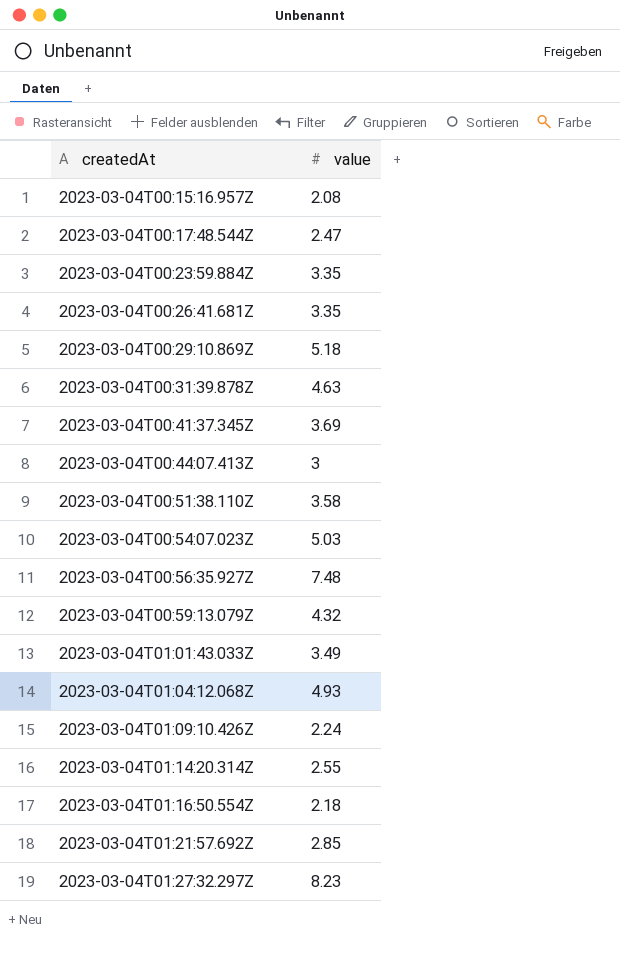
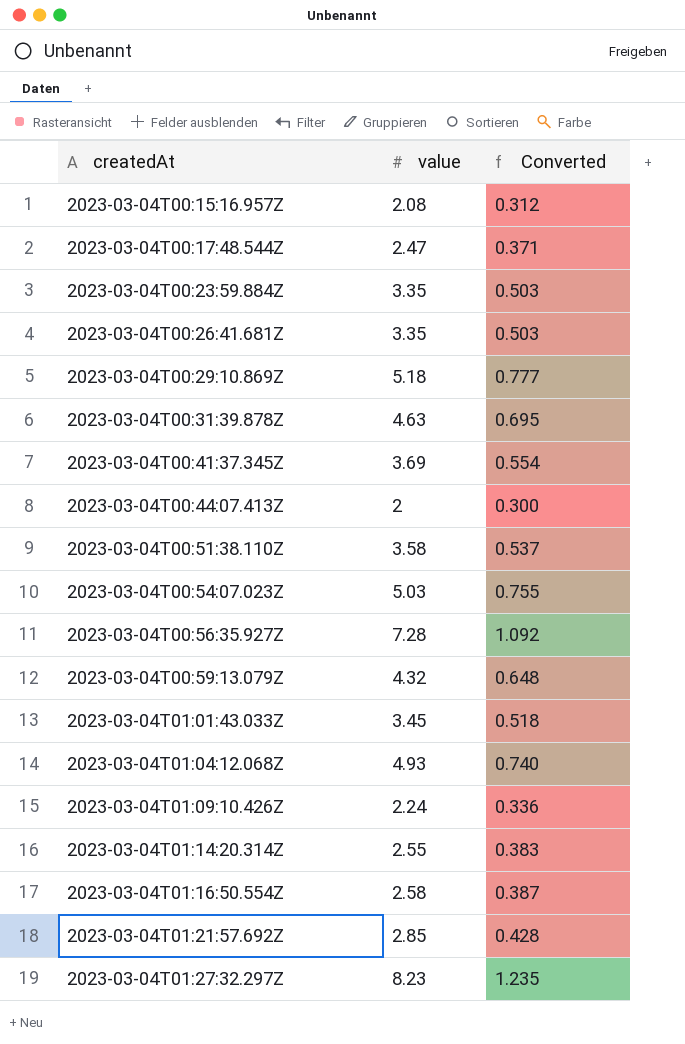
column Converted | formula: none -> [value] * 0.15
2023-03-04T00:44:07.413Z | value: 3 -> 2
2023-03-04T00:56:35.927Z | value: 7.48 -> 7.28
2023-03-04T01:01:43.033Z | value: 3.49 -> 3.45
2023-03-04T01:16:50.554Z | value: 2.18 -> 2.58

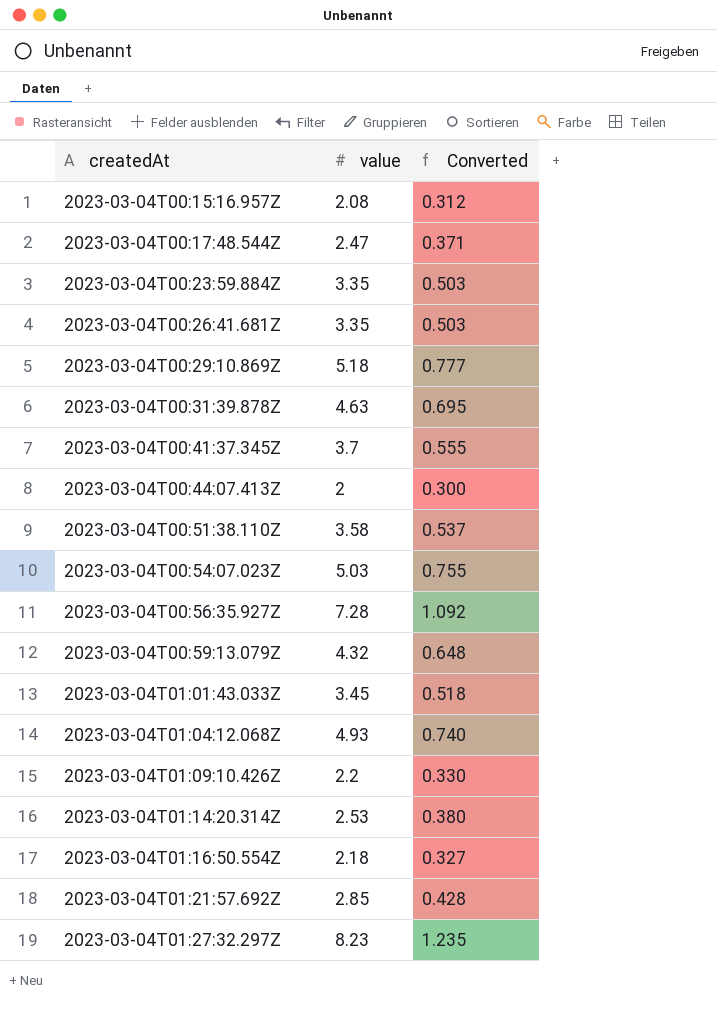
2023-03-04T00:41:37.345Z | value: 3.69 -> 3.7
2023-03-04T00:41:37.345Z | Converted: 0.554 -> 0.555
2023-03-04T01:09:10.426Z | value: 2.24 -> 2.2
2023-03-04T01:09:10.426Z | Converted: 0.336 -> 0.330
2023-03-04T01:14:20.314Z | value: 2.55 -> 2.53
2023-03-04T01:14:20.314Z | Converted: 0.383 -> 0.380
2023-03-04T01:16:50.554Z | value: 2.58 -> 2.18
2023-03-04T01:16:50.554Z | Converted: 0.387 -> 0.327

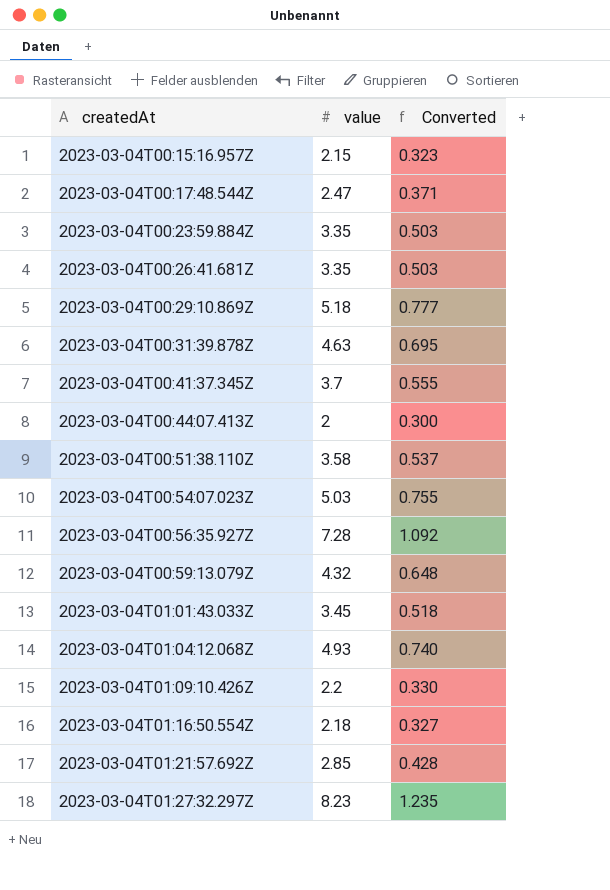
row 2023-03-04T01:14:20.314Z: 2.53 | 0.380 -> none
2023-03-04T00:15:16.957Z | value: 2.08 -> 2.15
2023-03-04T00:15:16.957Z | Converted: 0.312 -> 0.323

